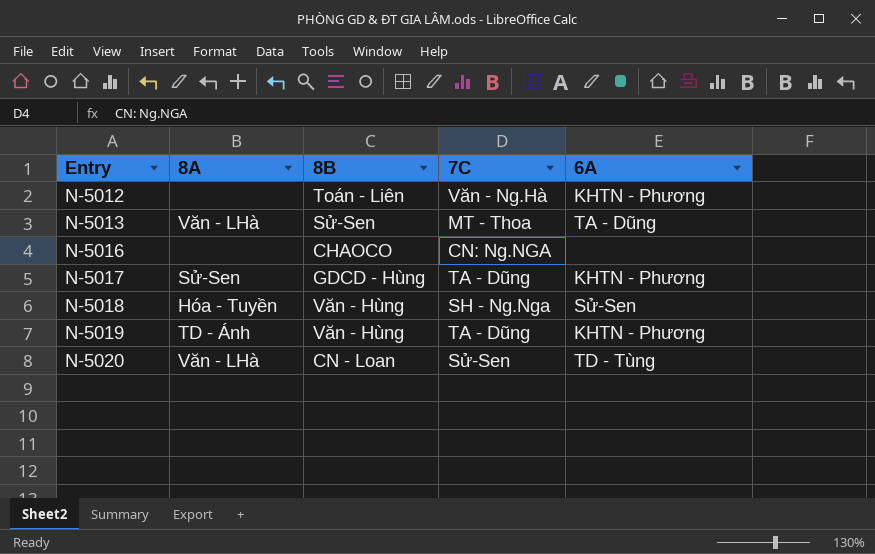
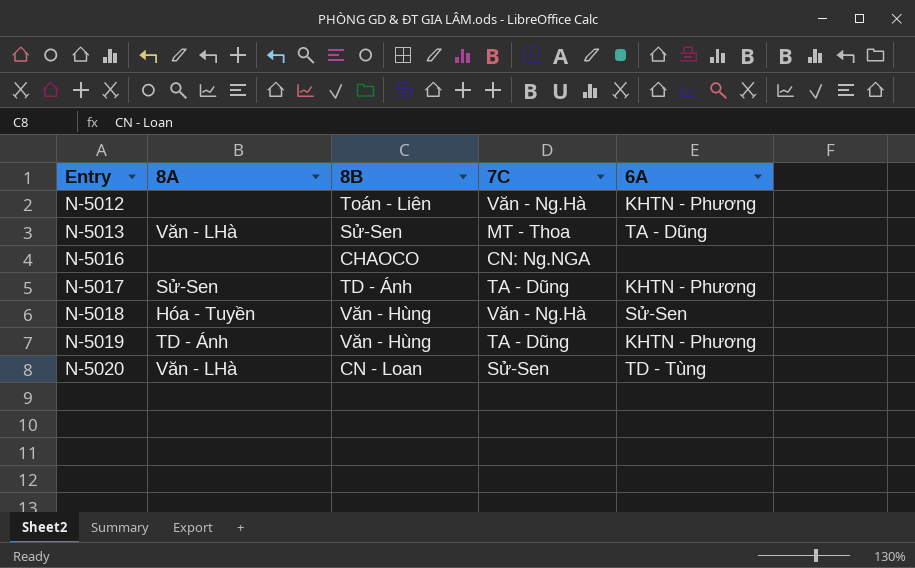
N-5017 | 8B: GDCD - Hùng -> TD - Ánh
N-5018 | 7C: SH - Ng.Nga -> Văn - Ng.Hà

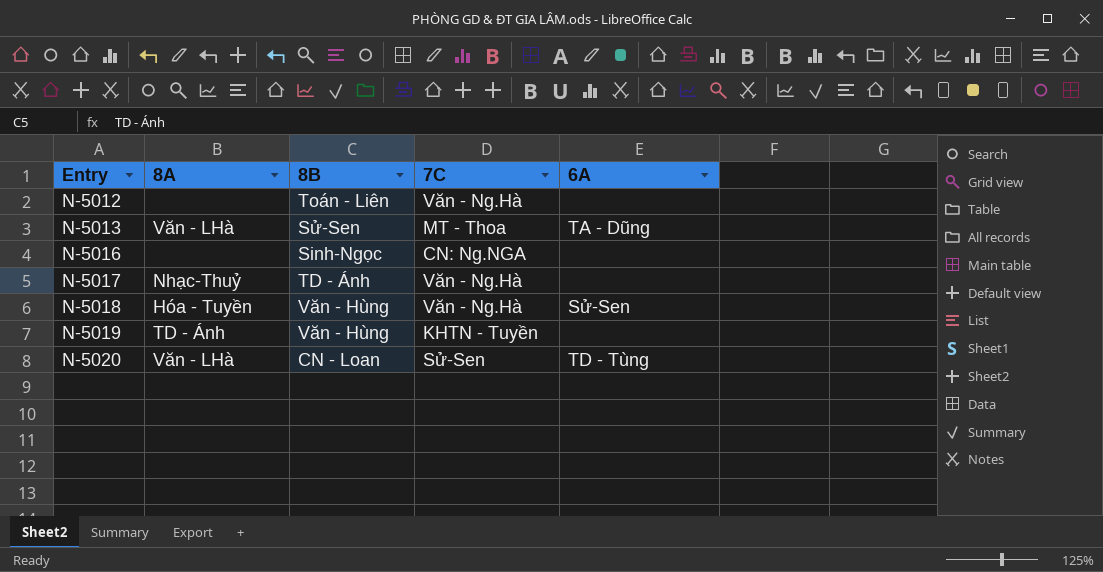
N-5012 | 6A: KHTN - Phương -> none
N-5016 | 8B: CHAOCO -> Sinh-Ngọc
N-5017 | 8A: Sử-Sen -> Nhạc-Thuỷ
N-5017 | 7C: TA - Dũng -> Văn - Ng.Hà
N-5017 | 6A: KHTN - Phương -> none
N-5019 | 7C: TA - Dũng -> KHTN - Tuyền
N-5019 | 6A: KHTN - Phương -> none

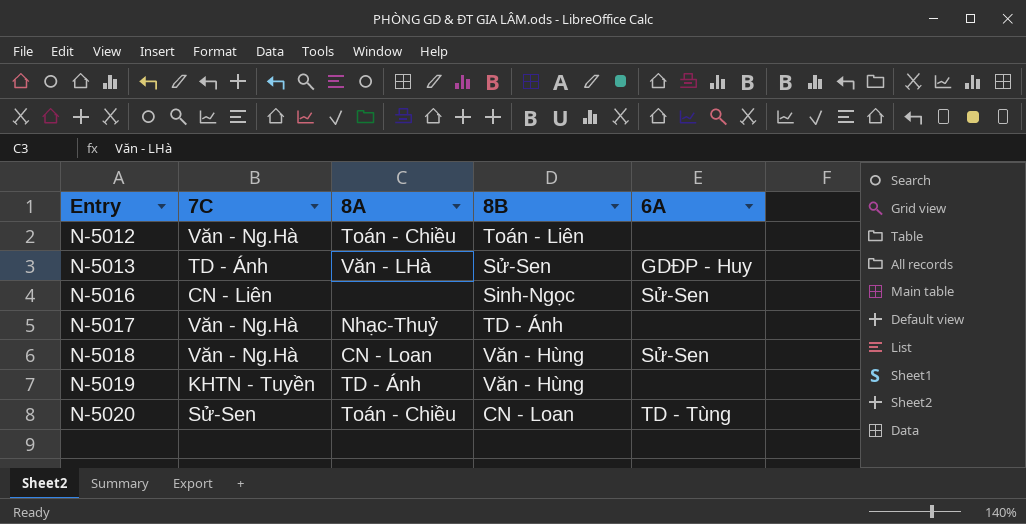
column 7C | position: 4 -> 2
N-5012 | 8A: none -> Toán - Chiều
N-5013 | 7C: MT - Thoa -> TD - Ánh
N-5013 | 6A: TA - Dũng -> GDĐP - Huy
N-5016 | 7C: CN: Ng.NGA -> CN - Liên
N-5016 | 6A: none -> Sử-Sen
N-5018 | 8A: Hóa - Tuyền -> CN - Loan
N-5020 | 8A: Văn - LHà -> Toán - Chiều

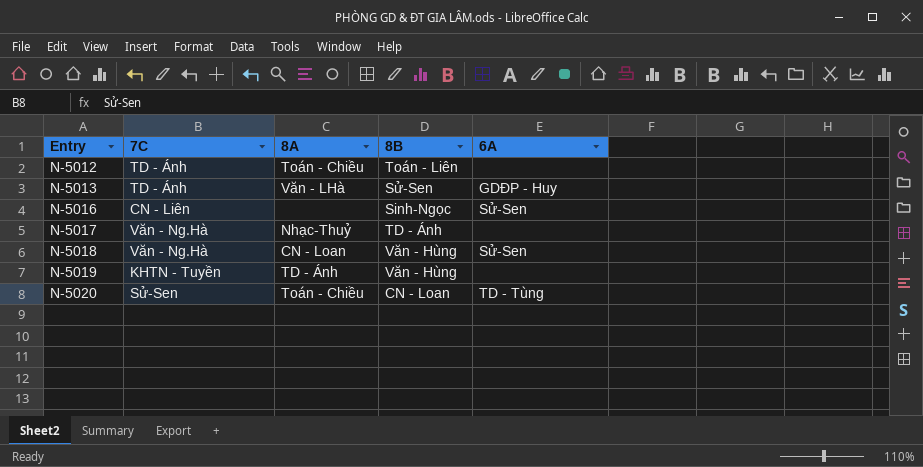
N-5012 | 7C: Văn - Ng.Hà -> TD - Ánh

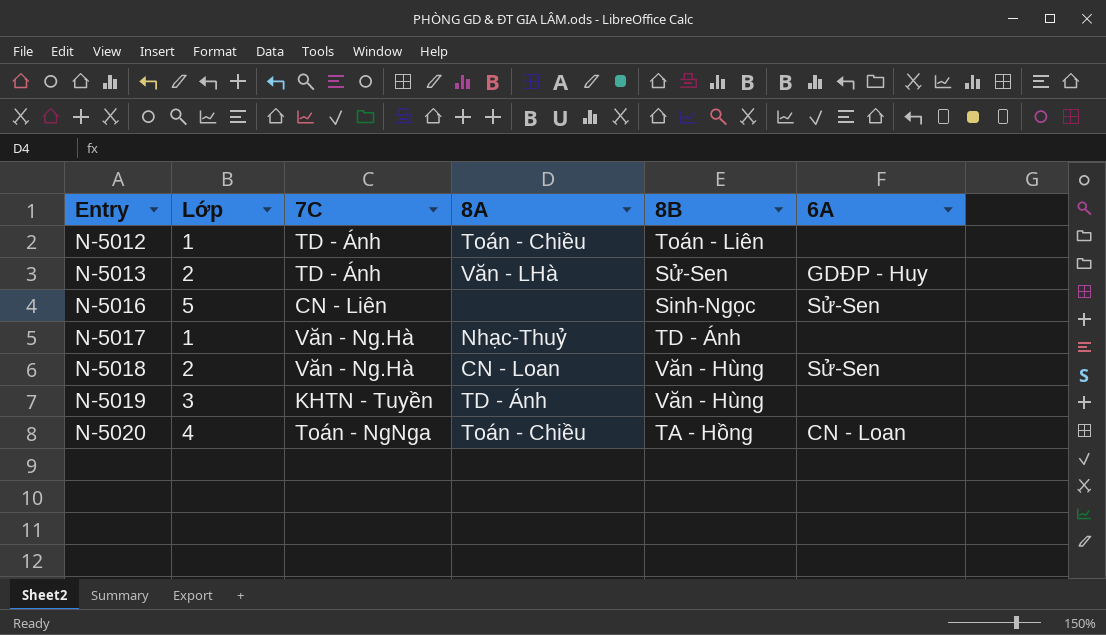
column Lớp | position: none -> 2
N-5020 | 7C: Sử-Sen -> Toán - NgNga
N-5020 | 8B: CN - Loan -> TA - Hồng
N-5020 | 6A: TD - Tùng -> CN - Loan

